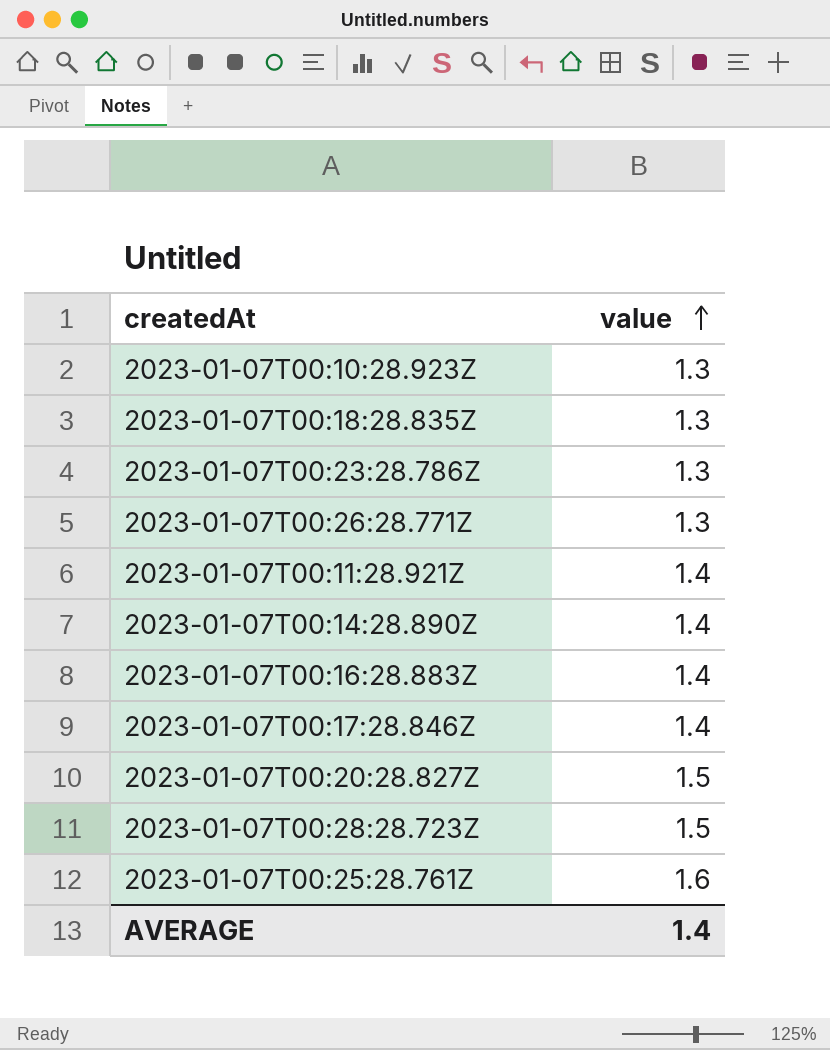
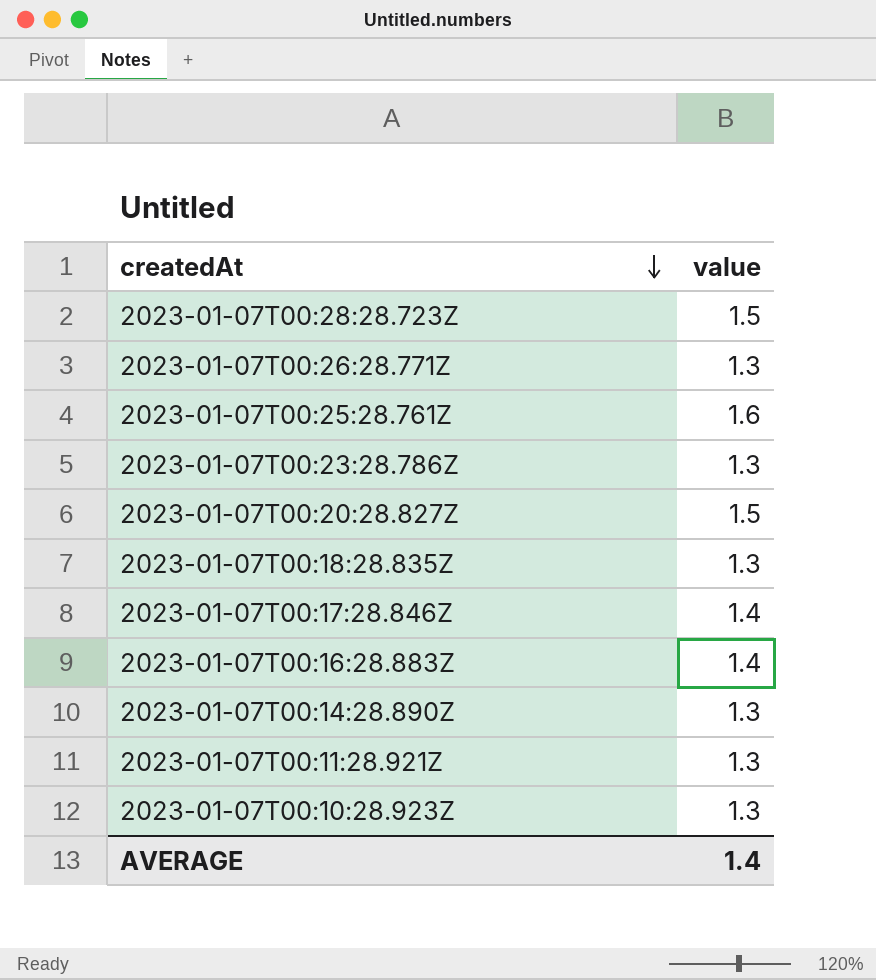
row order: value ascending -> createdAt descending
2023-01-07T00:14:28.890Z | value: 1.4 -> 1.3
2023-01-07T00:11:28.921Z | value: 1.4 -> 1.3

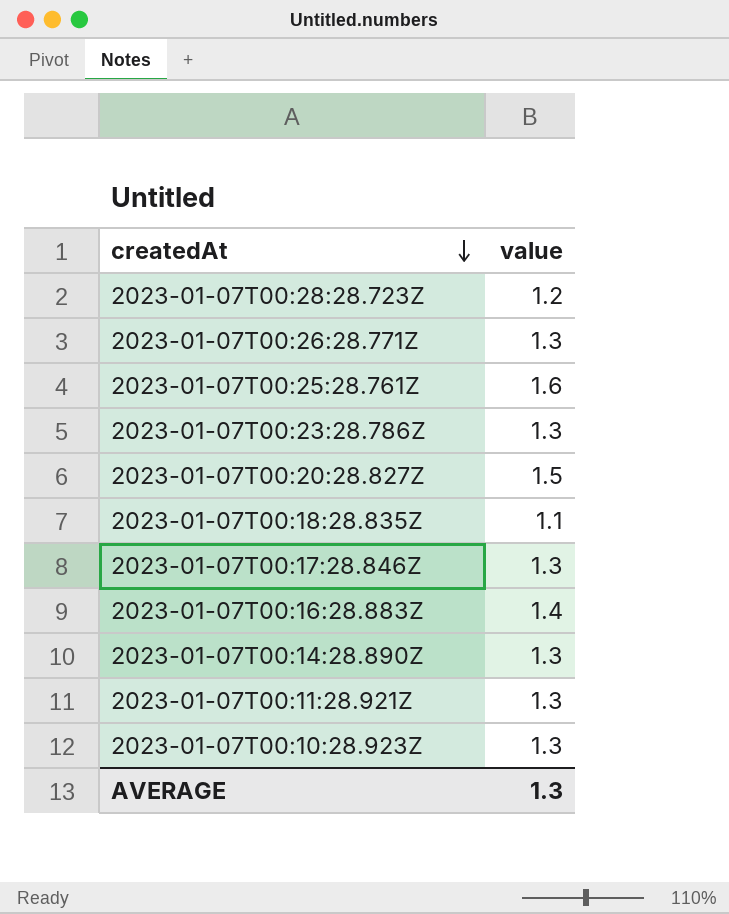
2023-01-07T00:28:28.723Z | value: 1.5 -> 1.2
2023-01-07T00:18:28.835Z | value: 1.3 -> 1.1
2023-01-07T00:17:28.846Z | value: 1.4 -> 1.3
AVERAGE | value: 1.4 -> 1.3

